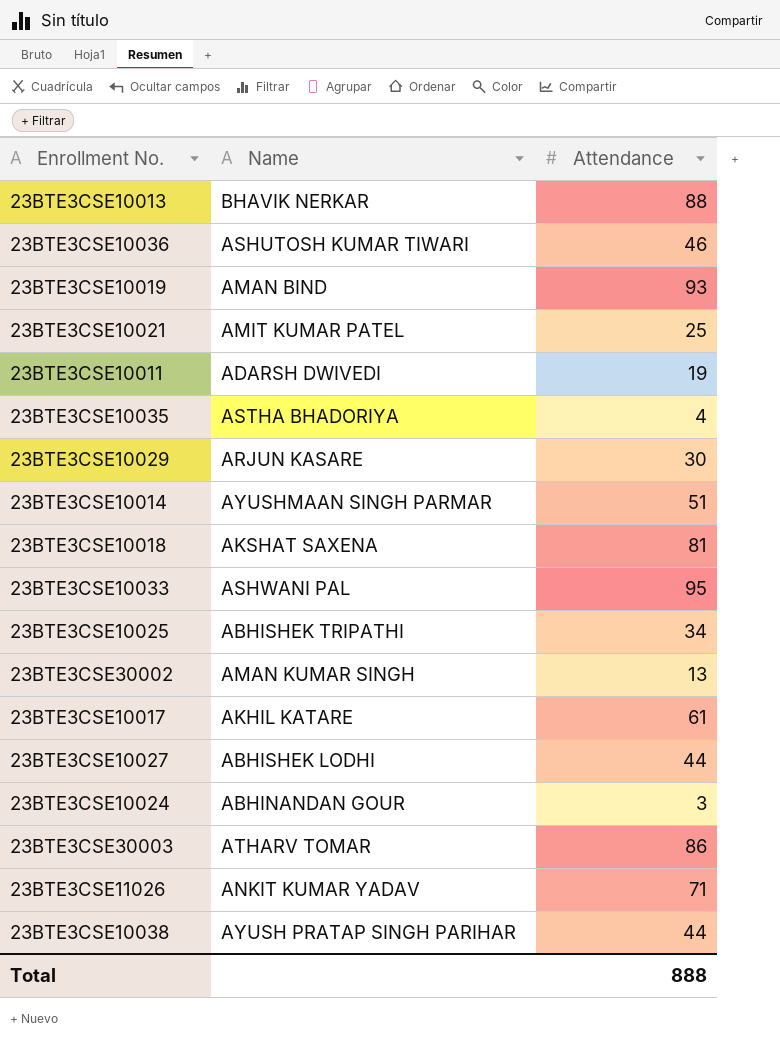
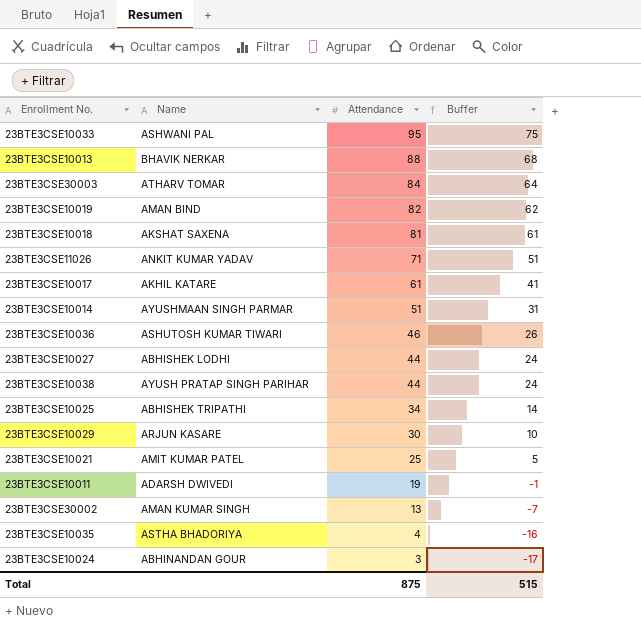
row order: none -> Attendance descending
column Buffer | formula: none -> [Attendance] - 20
23BTE3CSE30003 | Attendance: 86 -> 84
23BTE3CSE10019 | Attendance: 93 -> 82
Total | Attendance: 888 -> 875

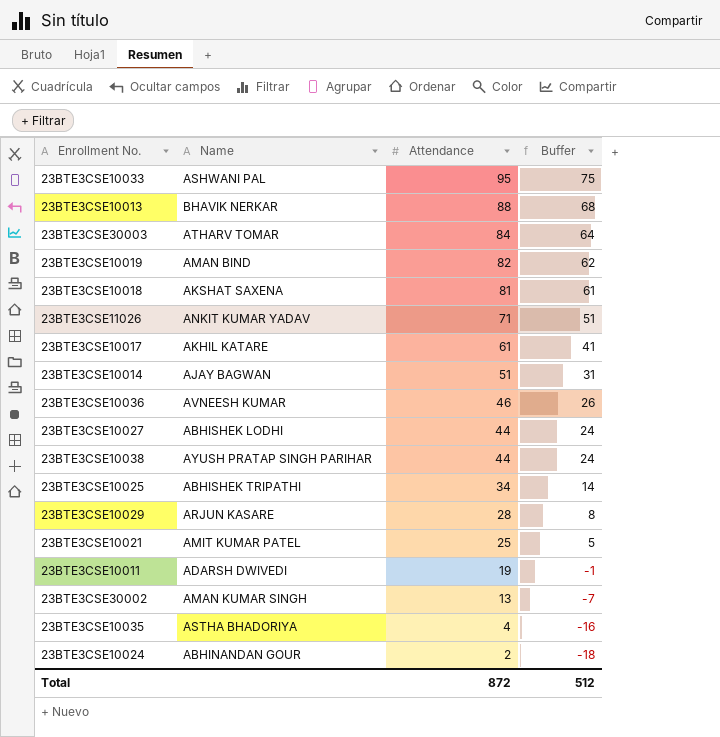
23BTE3CSE10014 | Name: AYUSHMAAN SINGH PARMAR -> AJAY BAGWAN
23BTE3CSE10036 | Name: ASHUTOSH KUMAR TIWARI -> AVNEESH KUMAR
23BTE3CSE10029 | Attendance: 30 -> 28
23BTE3CSE10029 | Buffer: 10 -> 8
23BTE3CSE10024 | Attendance: 3 -> 2
23BTE3CSE10024 | Buffer: -17 -> -18
Total | Attendance: 875 -> 872
Total | Buffer: 515 -> 512

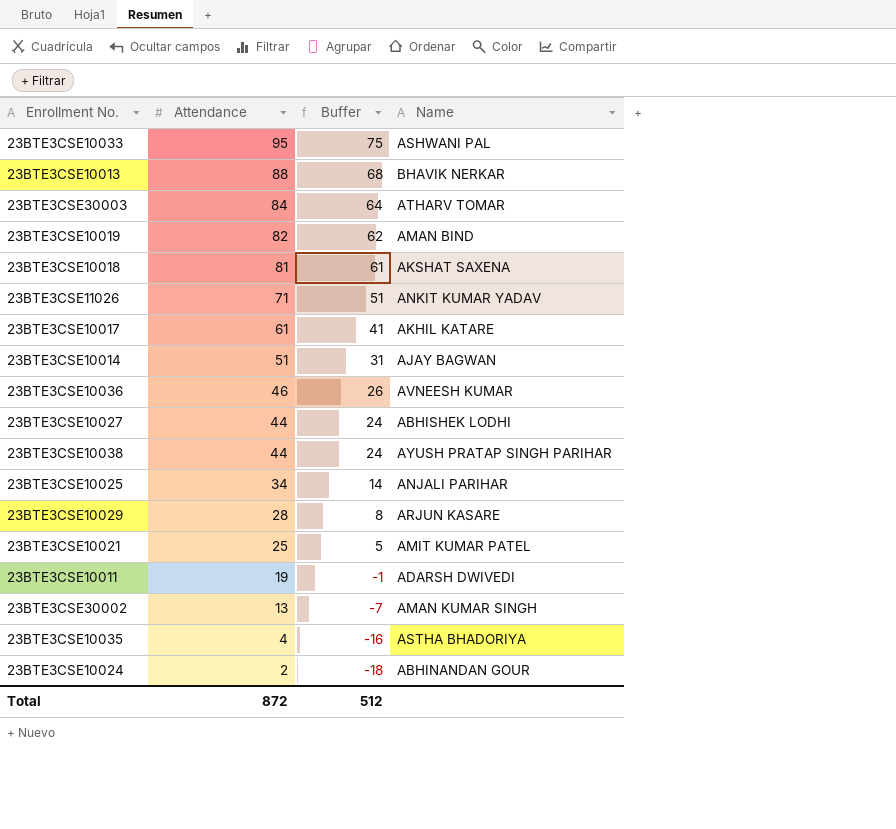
column Name | position: 2 -> 4
23BTE3CSE10025 | Name: ABHISHEK TRIPATHI -> ANJALI PARIHAR

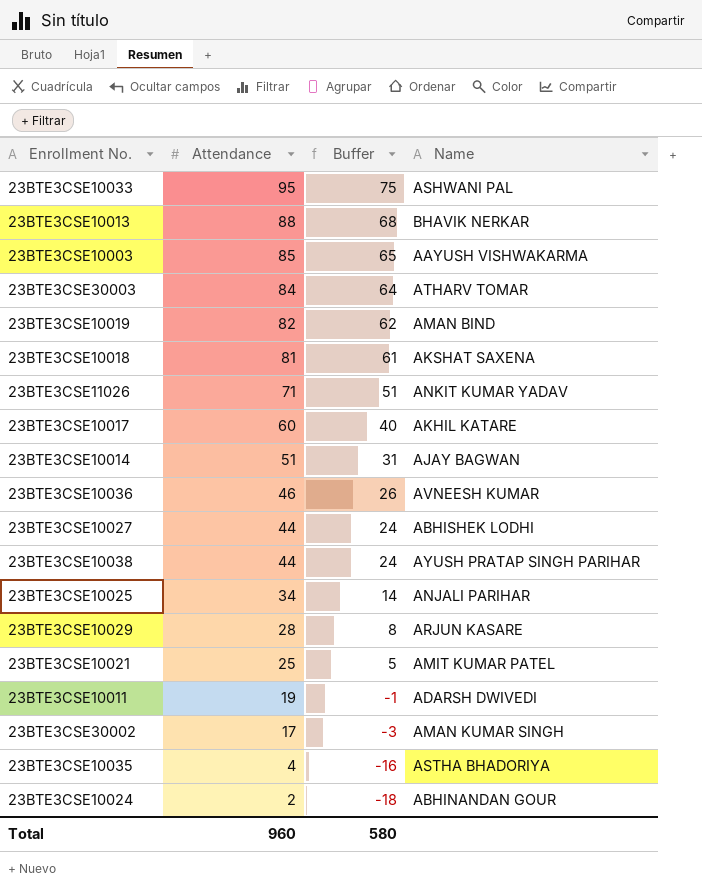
row 23BTE3CSE10003: none -> 85 | 65 | AAYUSH VISHWAKARMA
23BTE3CSE10017 | Attendance: 61 -> 60
23BTE3CSE10017 | Buffer: 41 -> 40
23BTE3CSE30002 | Attendance: 13 -> 17
23BTE3CSE30002 | Buffer: -7 -> -3
Total | Attendance: 872 -> 960
Total | Buffer: 512 -> 580

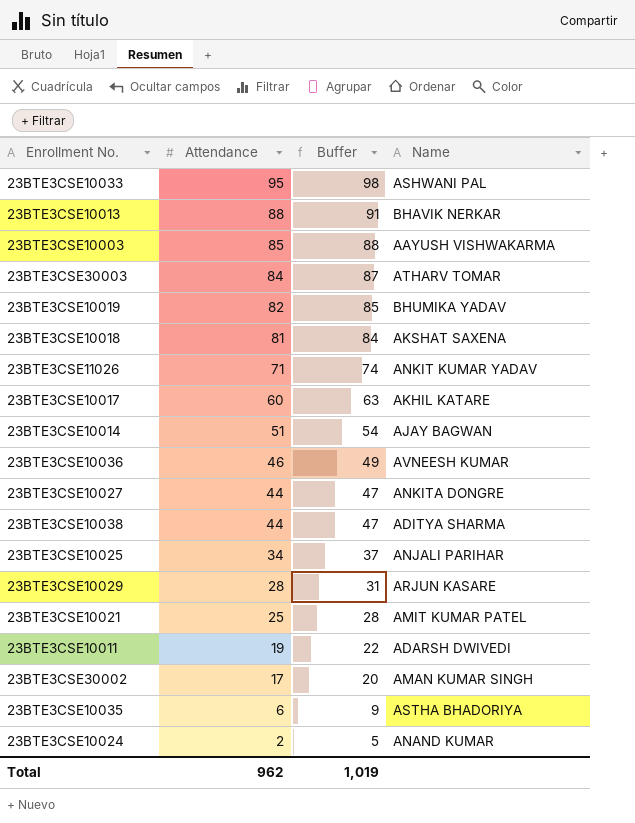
column Buffer | formula: [Attendance] - 20 -> [Attendance] + 3
23BTE3CSE10019 | Name: AMAN BIND -> BHUMIKA YADAV
23BTE3CSE10027 | Name: ABHISHEK LODHI -> ANKITA DONGRE
23BTE3CSE10038 | Name: AYUSH PRATAP SINGH PARIHAR -> ADITYA SHARMA
23BTE3CSE10035 | Attendance: 4 -> 6
23BTE3CSE10024 | Name: ABHINANDAN GOUR -> ANAND KUMAR
Total | Attendance: 960 -> 962
Total | Buffer: 580 -> 1,019

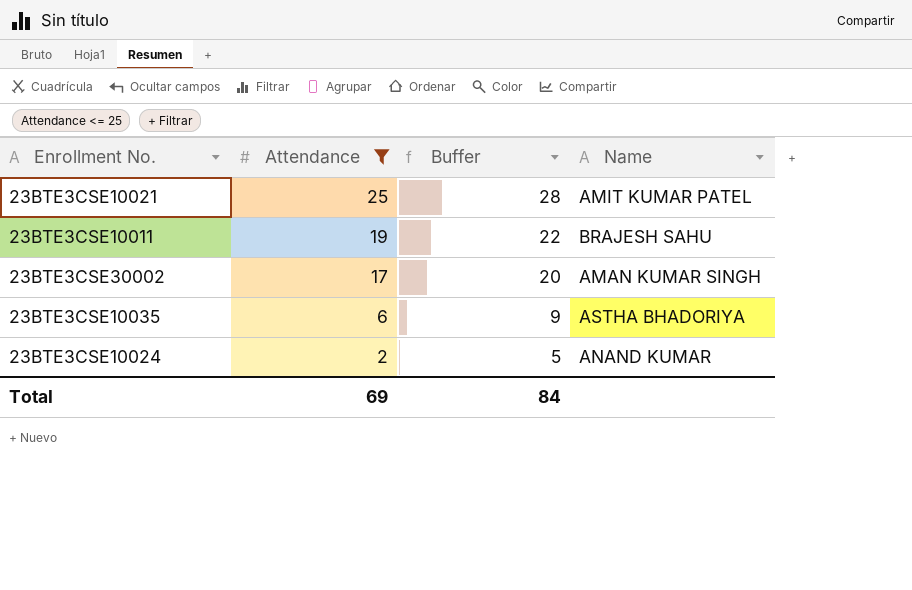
filter: none -> Attendance <= 25
23BTE3CSE10011 | Name: ADARSH DWIVEDI -> BRAJESH SAHU
Total | Attendance: 962 -> 69
Total | Buffer: 1,019 -> 84

